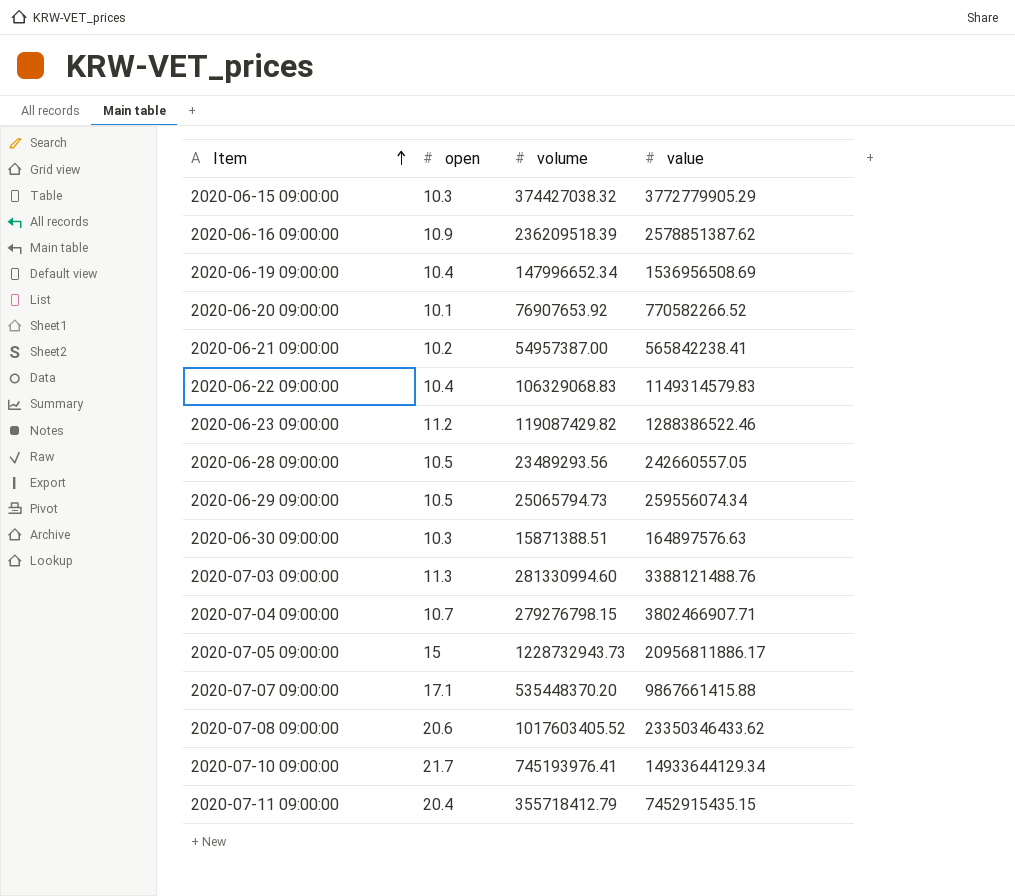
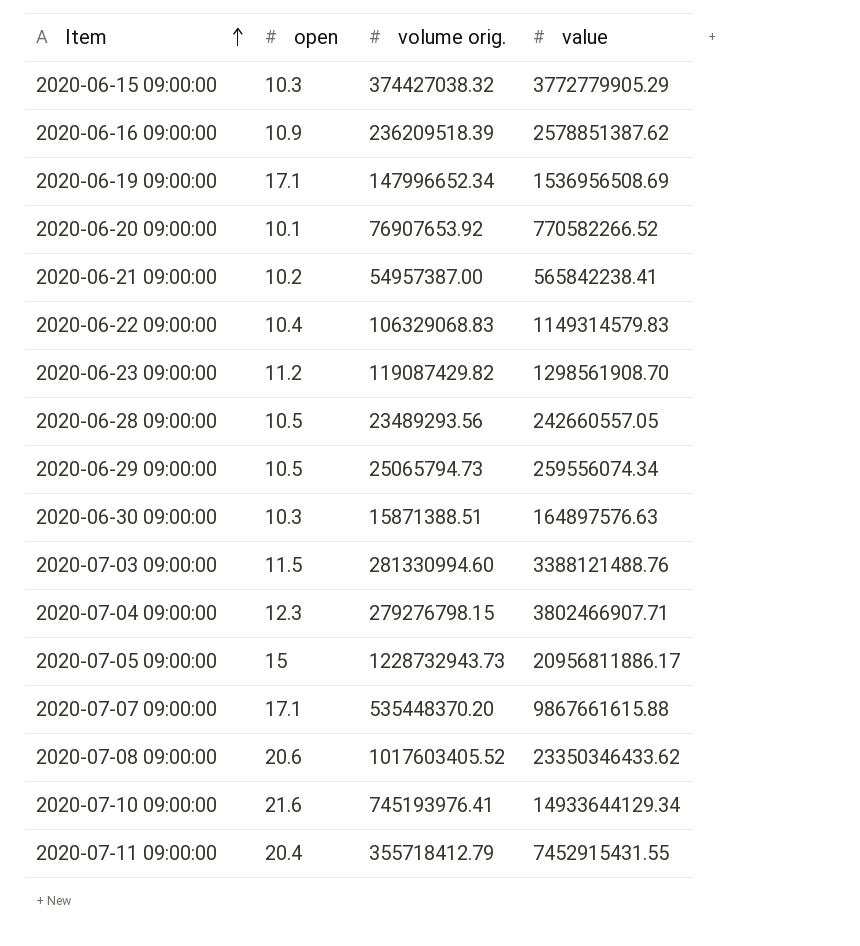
column name: volume -> volume orig.
2020-06-19 09:00:00 | open: 10.4 -> 17.1
2020-06-23 09:00:00 | value: 1288386522.46 -> 1298561908.70
2020-07-03 09:00:00 | open: 11.3 -> 11.5
2020-07-04 09:00:00 | open: 10.7 -> 12.3
2020-07-07 09:00:00 | value: 9867661415.88 -> 9867661615.88
2020-07-10 09:00:00 | open: 21.7 -> 21.6
2020-07-11 09:00:00 | value: 7452915435.15 -> 7452915431.55

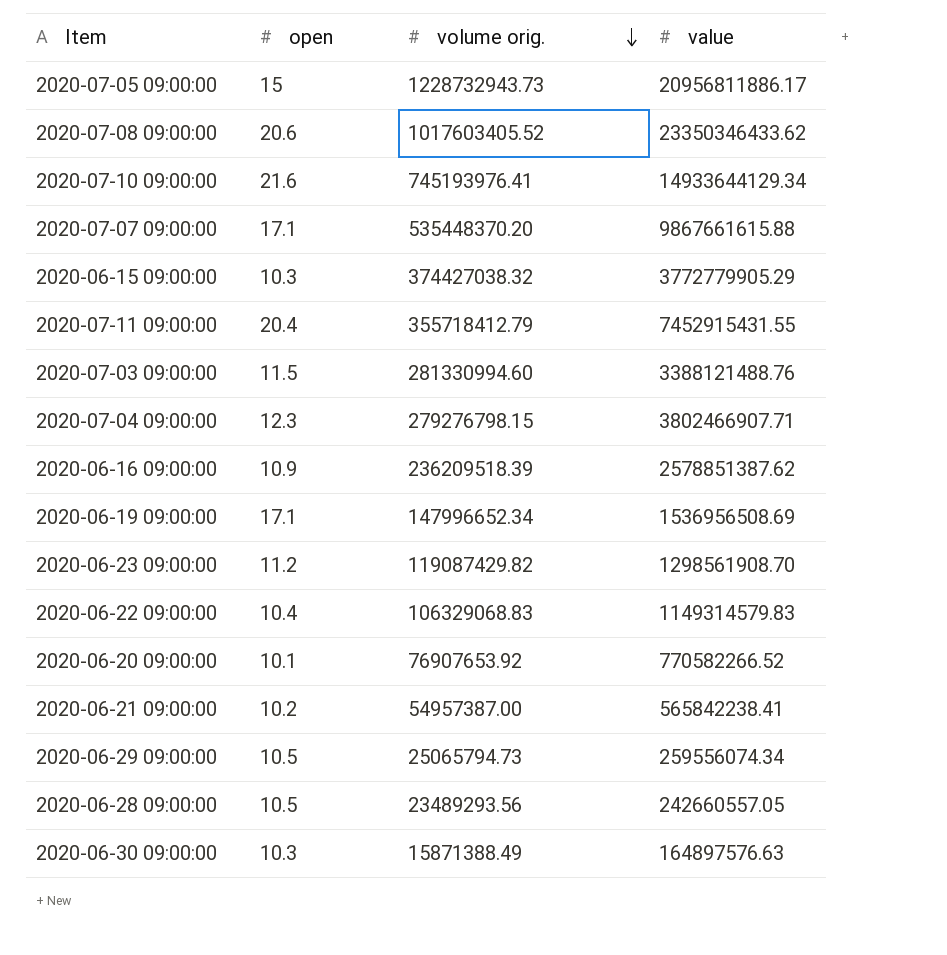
row order: Item ascending -> volume orig. descending
2020-06-30 09:00:00 | volume orig.: 15871388.51 -> 15871388.49

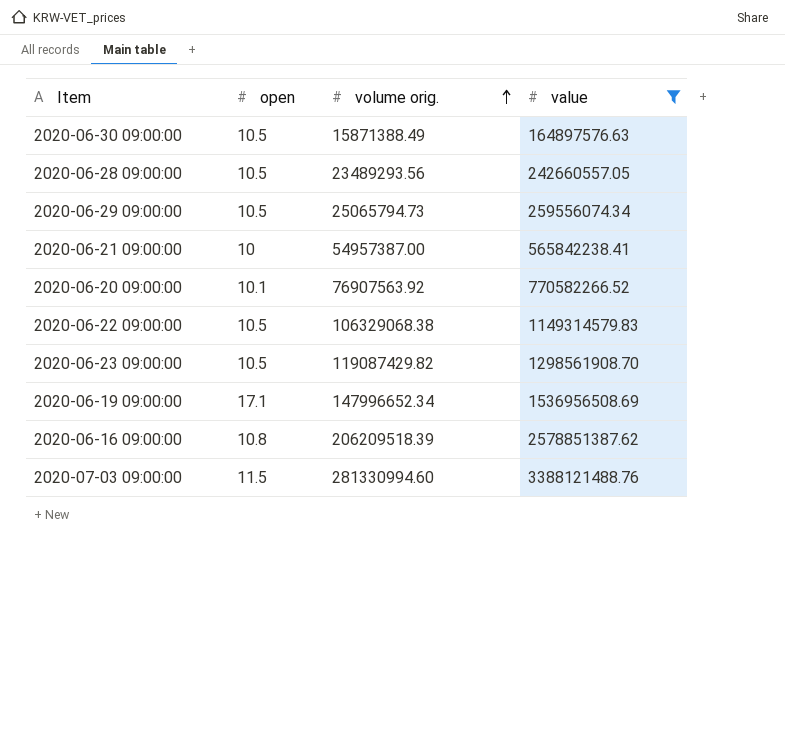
filter: none -> value <= 3388121488.76
row order: volume orig. descending -> volume orig. ascending
2020-06-30 09:00:00 | open: 10.3 -> 10.5
2020-06-21 09:00:00 | open: 10.2 -> 10
2020-06-20 09:00:00 | volume orig.: 76907653.92 -> 76907563.92
2020-06-22 09:00:00 | open: 10.4 -> 10.5
2020-06-22 09:00:00 | volume orig.: 106329068.83 -> 106329068.38
2020-06-23 09:00:00 | open: 11.2 -> 10.5
2020-06-16 09:00:00 | open: 10.9 -> 10.8
2020-06-16 09:00:00 | volume orig.: 236209518.39 -> 206209518.39

